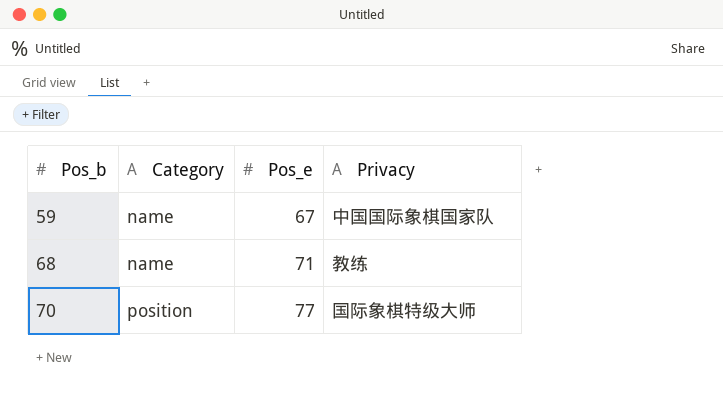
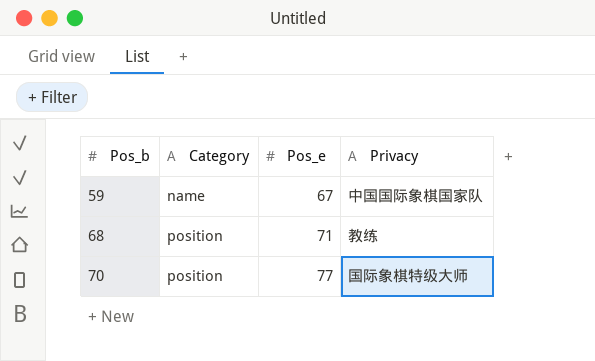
68 | Category: name -> position

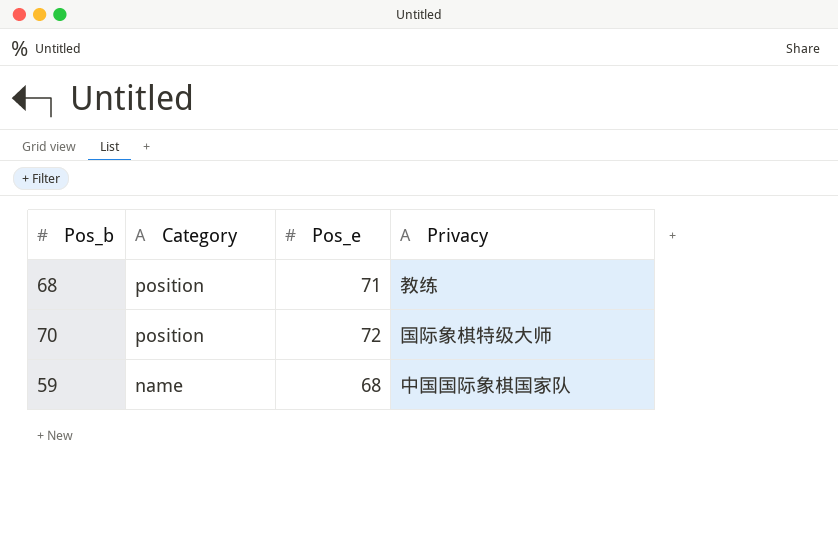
row order: Pos_b ascending -> Category descending
70 | Pos_e: 77 -> 72
59 | Pos_e: 67 -> 68

